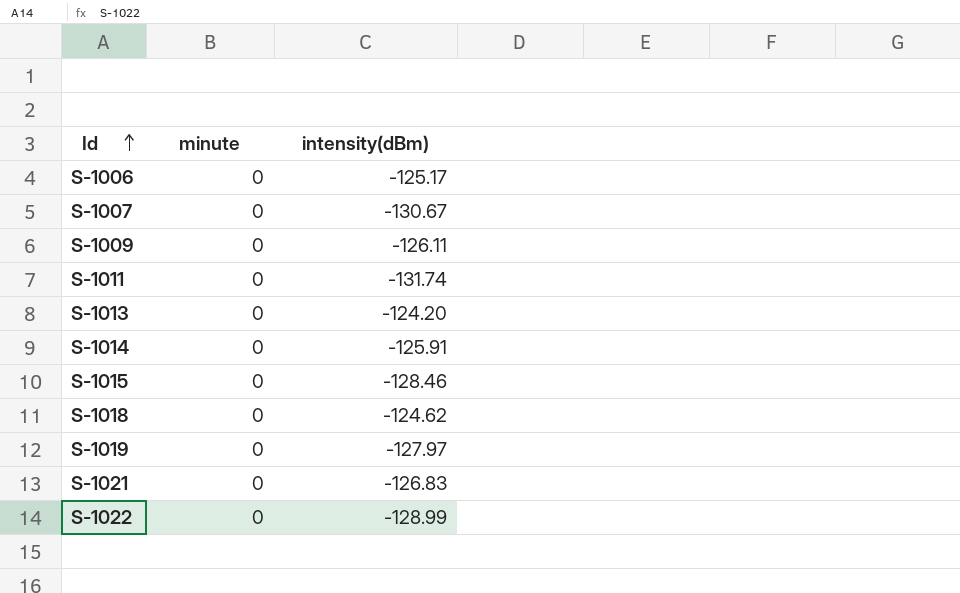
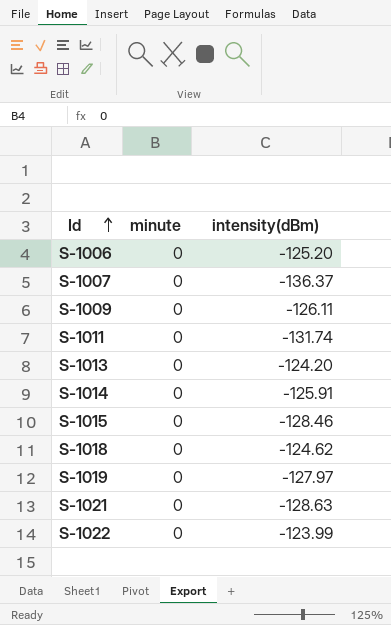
S-1006 | intensity(dBm): -125.17 -> -125.20
S-1007 | intensity(dBm): -130.67 -> -136.37
S-1021 | intensity(dBm): -126.83 -> -128.63
S-1022 | intensity(dBm): -128.99 -> -123.99

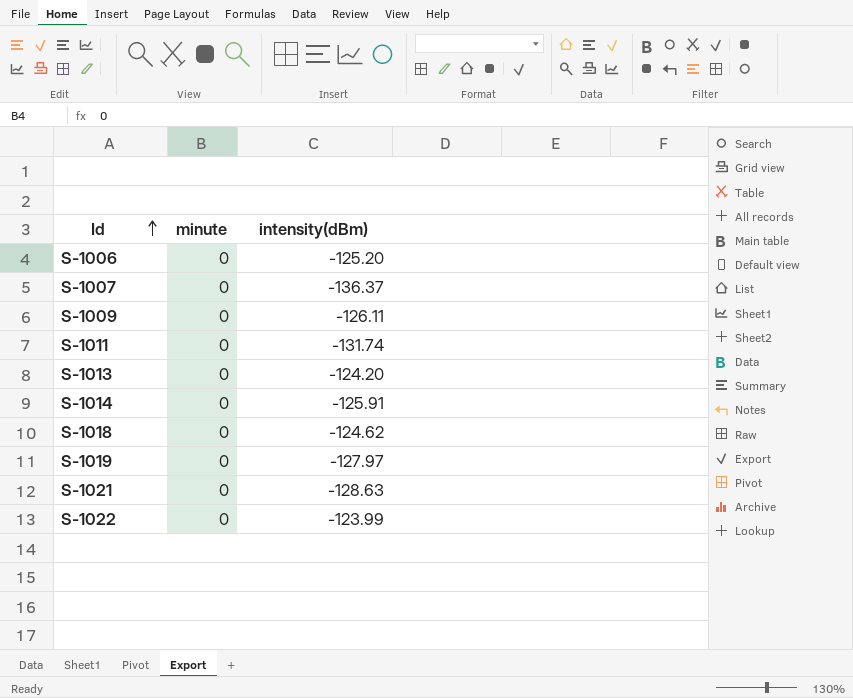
row S-1015: 0 | -128.46 -> none

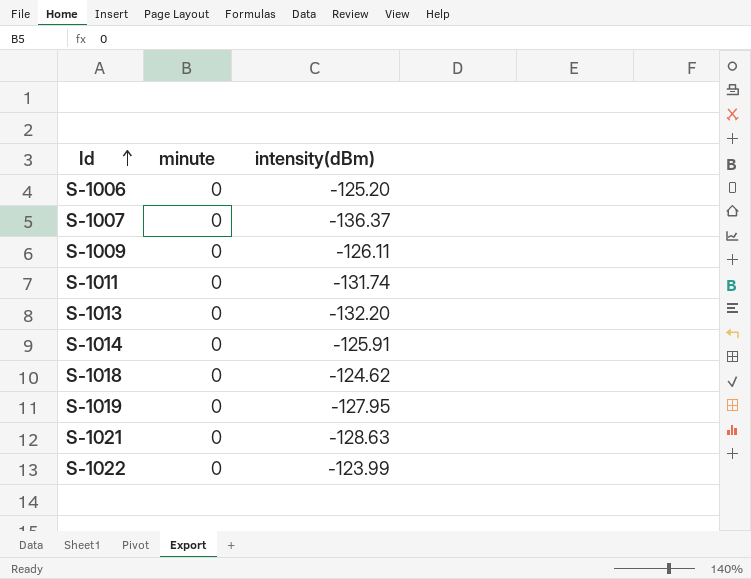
S-1013 | intensity(dBm): -124.20 -> -132.20
S-1019 | intensity(dBm): -127.97 -> -127.95

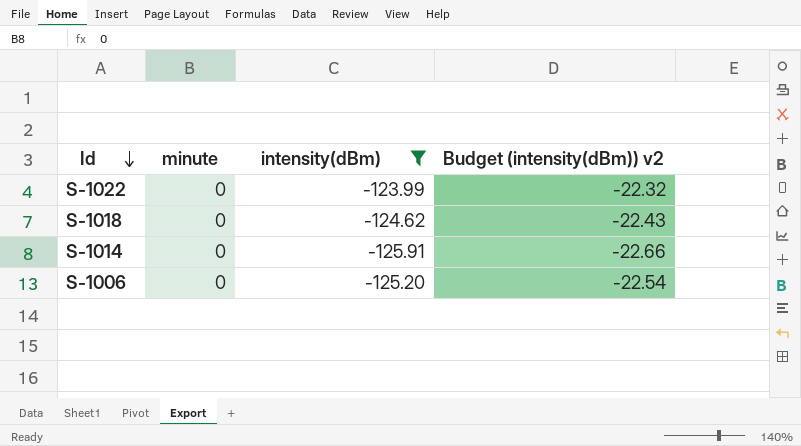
filter: none -> intensity(dBm) >= -125.91
row order: Id ascending -> Id descending
column Budget (intensity(dBm)) v2 | formula: none -> [intensity(dBm)] * 0.18

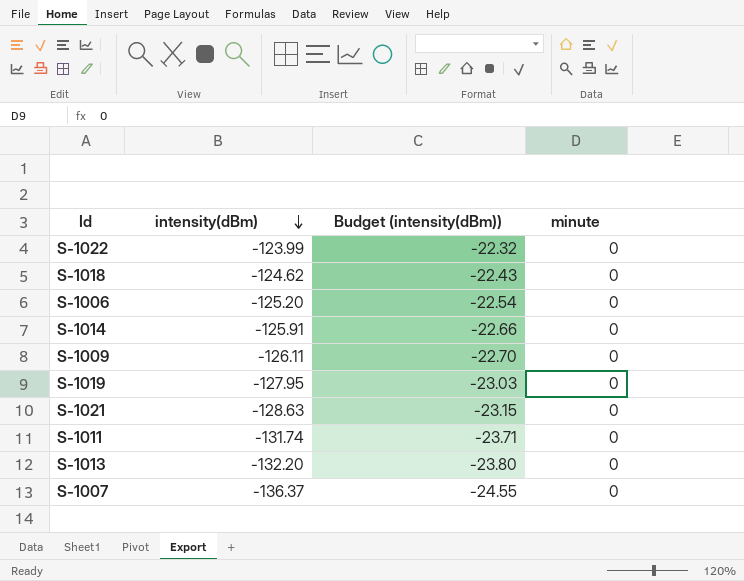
filter: intensity(dBm) >= -125.91 -> none
row order: Id descending -> intensity(dBm) descending
column name: Budget (intensity(dBm)) v2 -> Budget (intensity(dBm))
column minute | position: 2 -> 4

